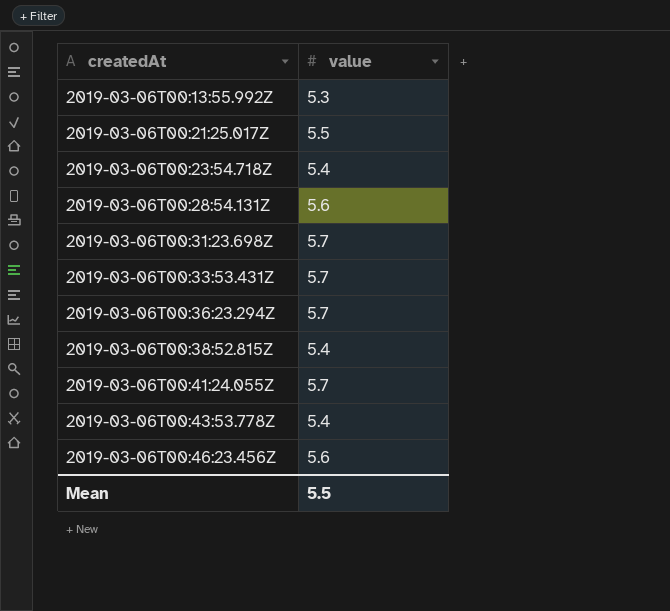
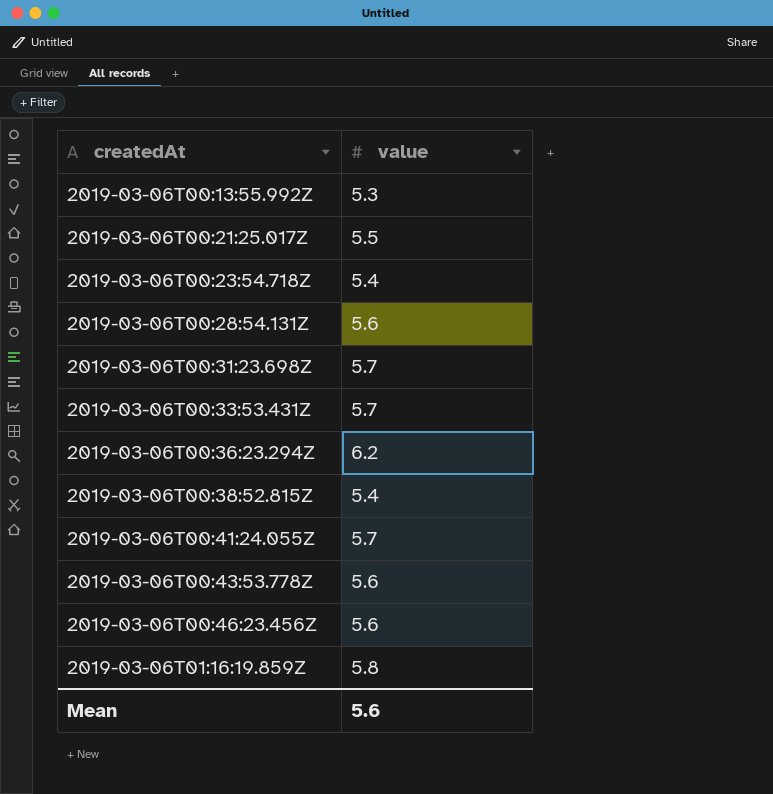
2019-03-06T00:36:23.294Z | value: 5.7 -> 6.2
2019-03-06T00:43:53.778Z | value: 5.4 -> 5.6
row 2019-03-06T01:16:19.859Z: none -> 5.8
Mean | value: 5.5 -> 5.6

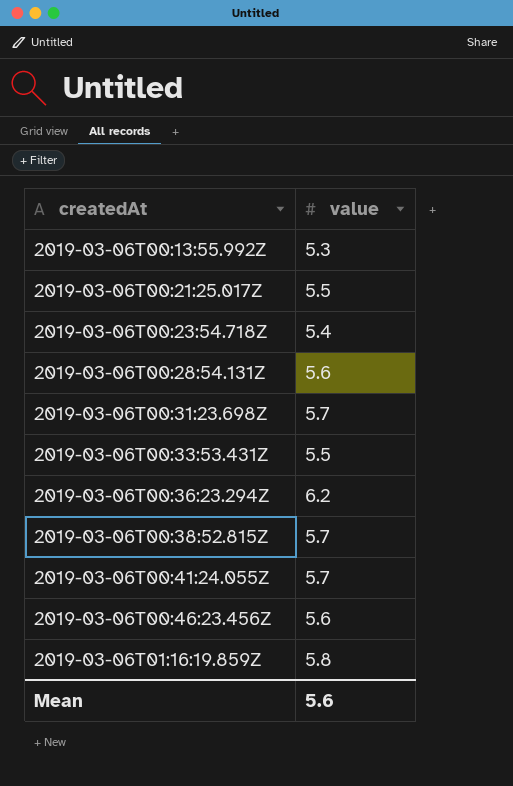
row 2019-03-06T00:43:53.778Z: 5.6 -> none
2019-03-06T00:33:53.431Z | value: 5.7 -> 5.5
2019-03-06T00:38:52.815Z | value: 5.4 -> 5.7

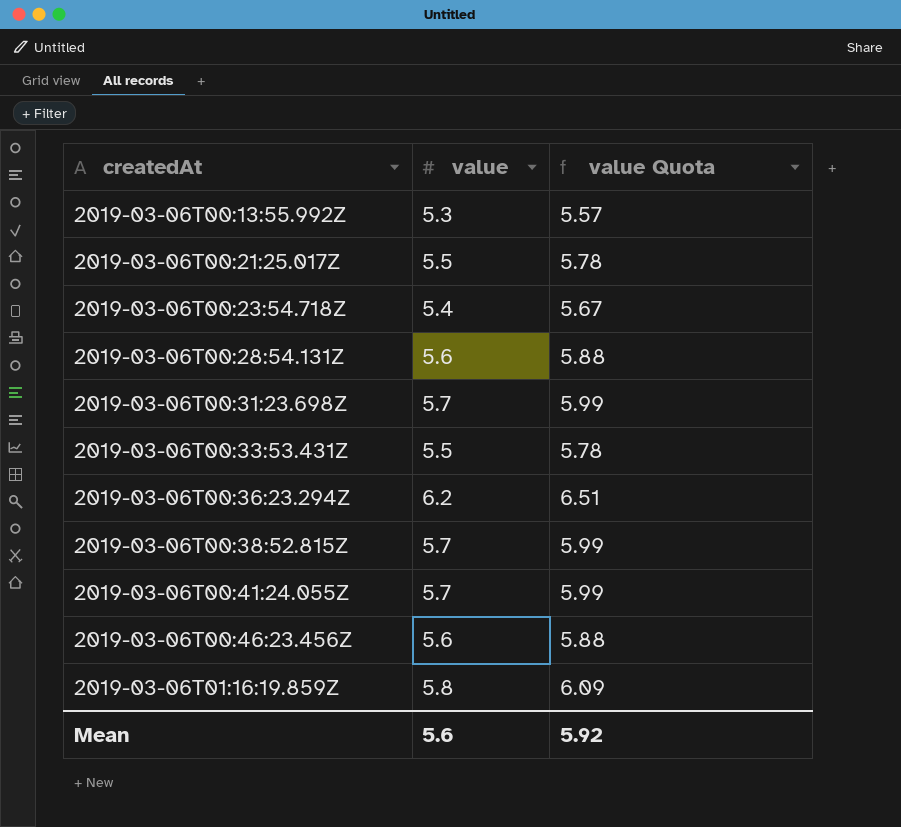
column value Quota | formula: none -> [value] * 1.05

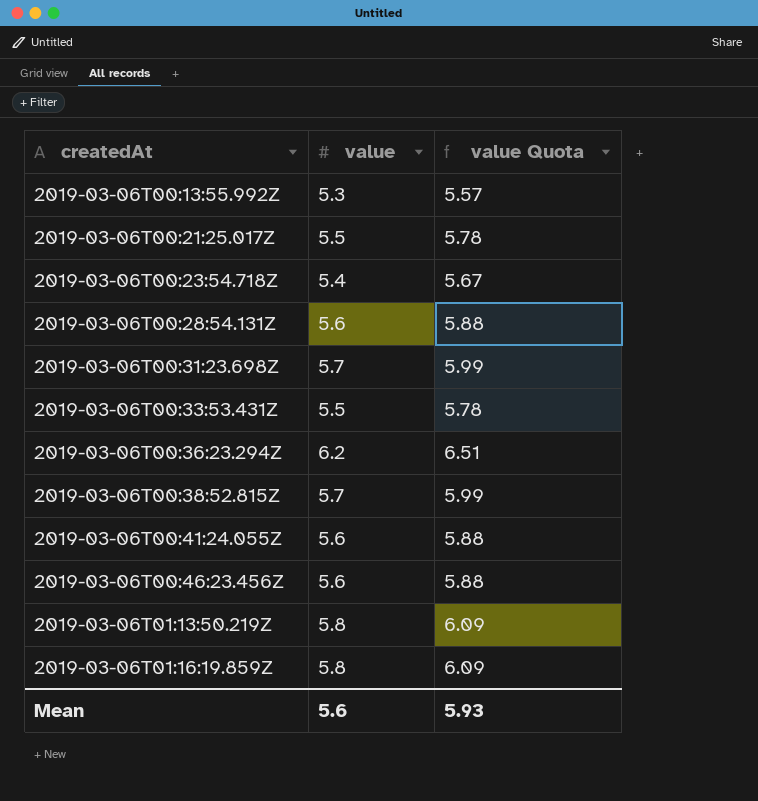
2019-03-06T00:41:24.055Z | value: 5.7 -> 5.6
2019-03-06T00:41:24.055Z | value Quota: 5.99 -> 5.88
row 2019-03-06T01:13:50.219Z: none -> 5.8 | 6.09
Mean | value Quota: 5.92 -> 5.93

